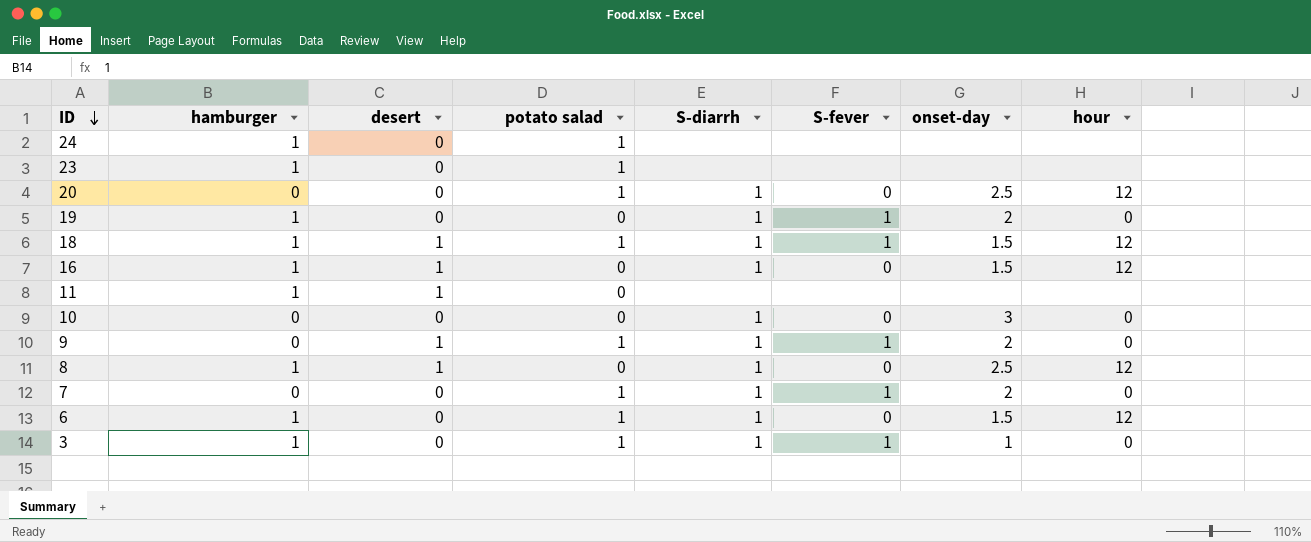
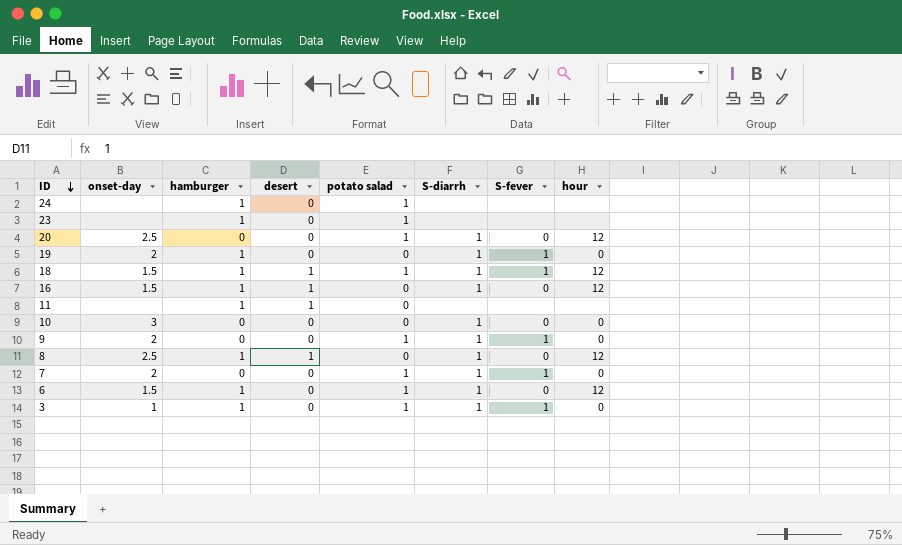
column onset-day | position: 7 -> 2
9 | desert: 1 -> 0

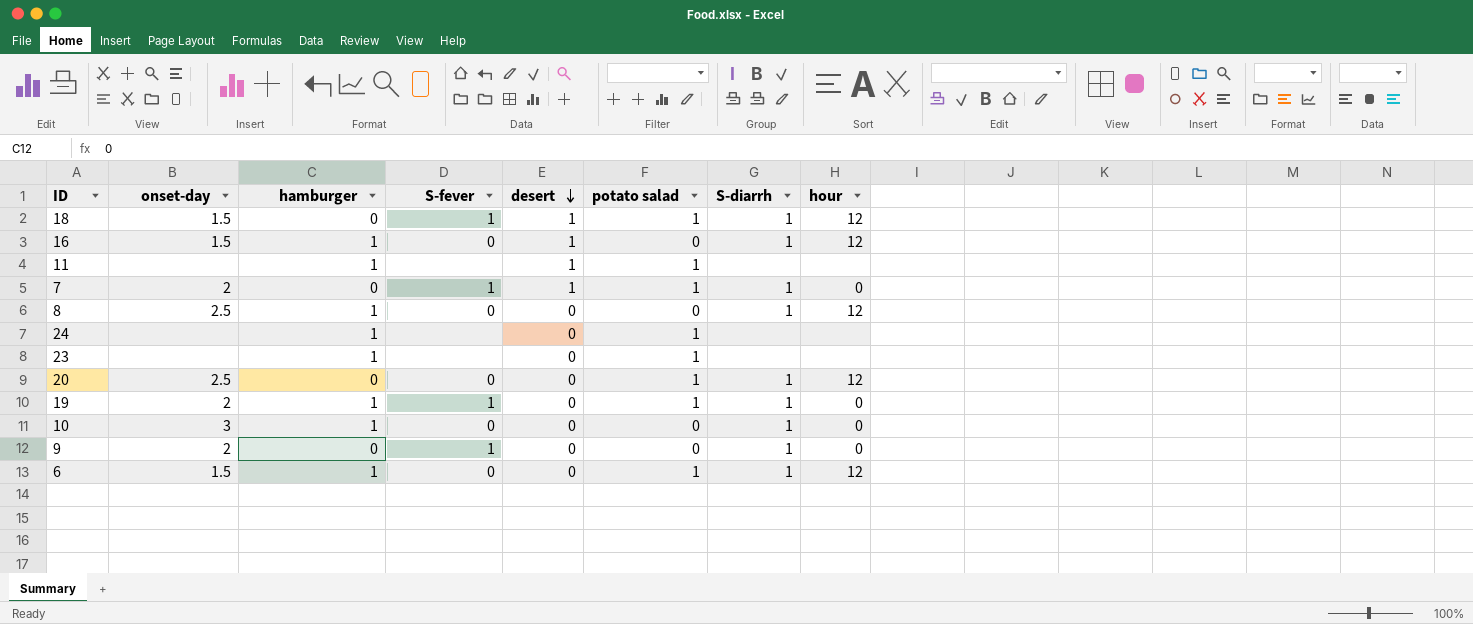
row order: ID descending -> desert descending
column S-fever | position: 7 -> 4
row 3: 1 | 1 | 0 | 1 | 1 | 1 | 0 -> none
18 | hamburger: 1 -> 0
11 | potato salad: 0 -> 1
7 | desert: 0 -> 1
8 | desert: 1 -> 0
19 | potato salad: 0 -> 1
10 | hamburger: 0 -> 1
9 | potato salad: 1 -> 0

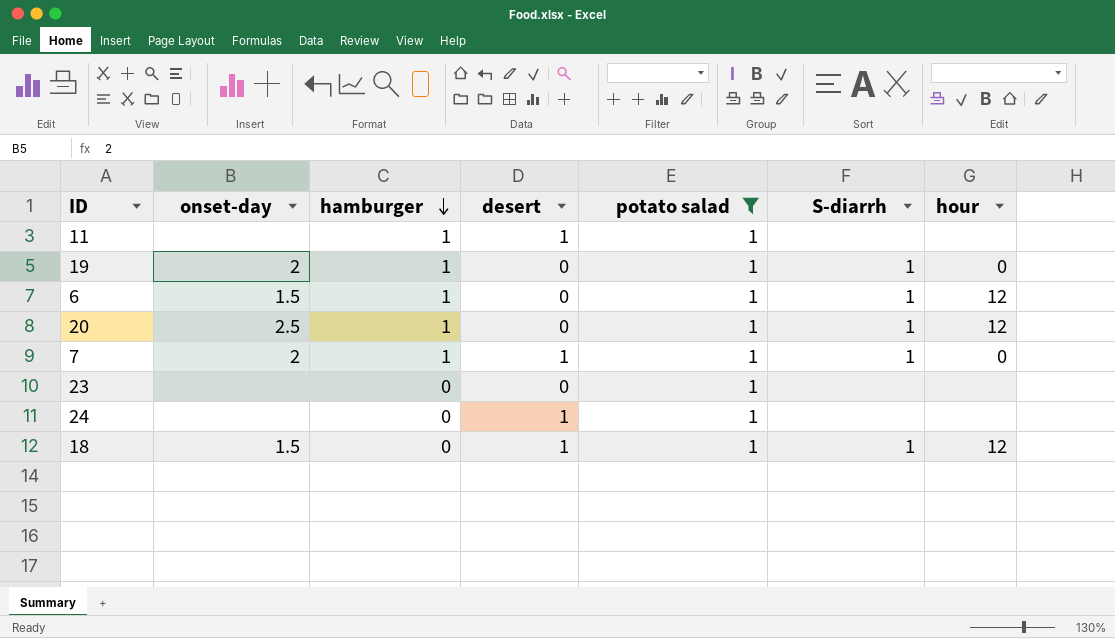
filter: none -> potato salad = 1
row order: desert descending -> hamburger descending
column S-fever | position: 4 -> none
20 | hamburger: 0 -> 1
7 | hamburger: 0 -> 1
23 | hamburger: 1 -> 0
24 | hamburger: 1 -> 0
24 | desert: 0 -> 1

